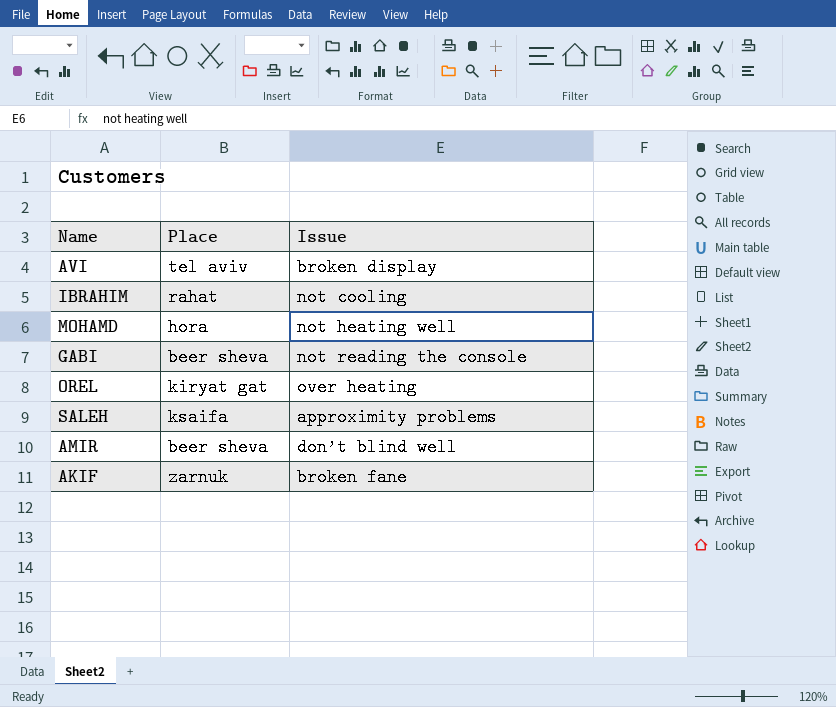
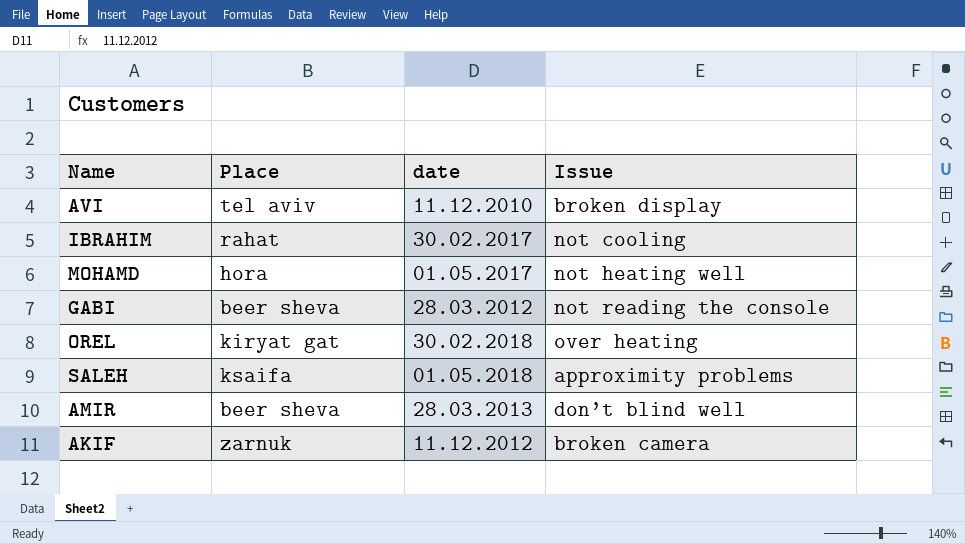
column date | position: none -> 3
AKIF | Issue: broken fane -> broken camera

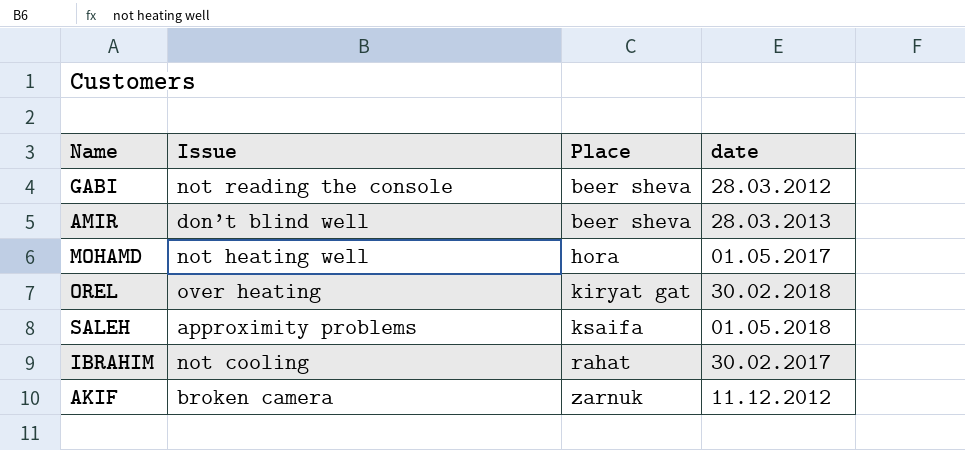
row order: none -> Place ascending
column Issue | position: 4 -> 2
row AVI: tel aviv | 11.12.2010 | broken display -> none

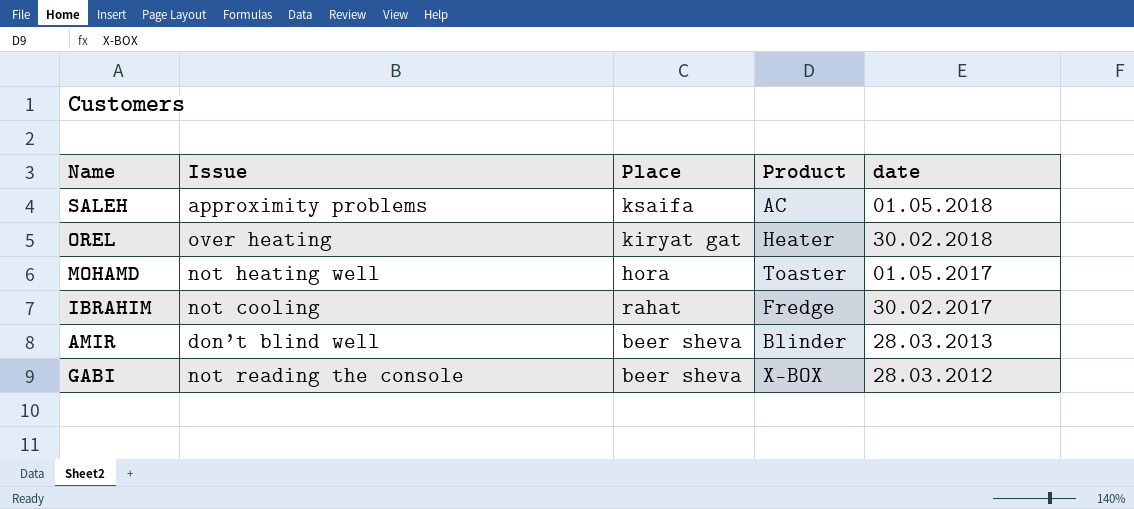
row order: Place ascending -> date descending
column Product | position: none -> 4
row AKIF: broken camera | zarnuk | 11.12.2012 -> none

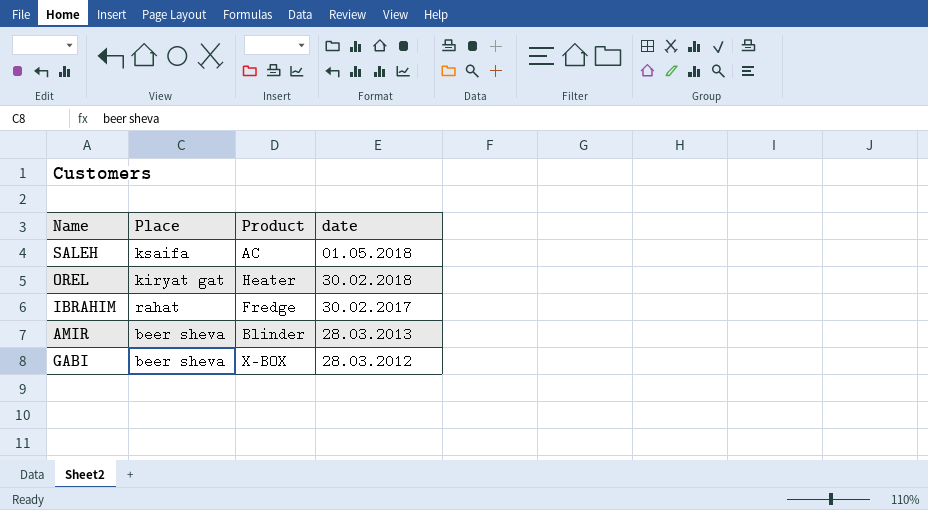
column Issue | position: 2 -> none
row MOHAMD: not heating well | hora | Toaster | 01.05.2017 -> none

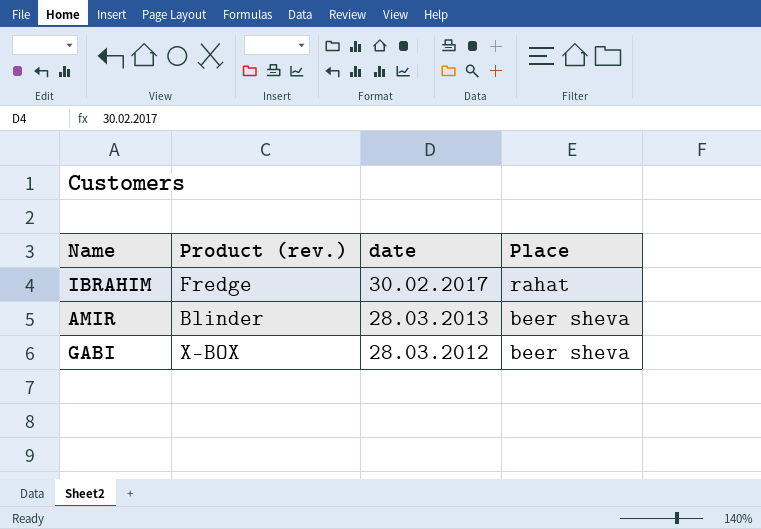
column name: Product -> Product (rev.)
column Place | position: 2 -> 4
row SALEH: ksaifa | AC | 01.05.2018 -> none
row OREL: kiryat gat | Heater | 30.02.2018 -> none

